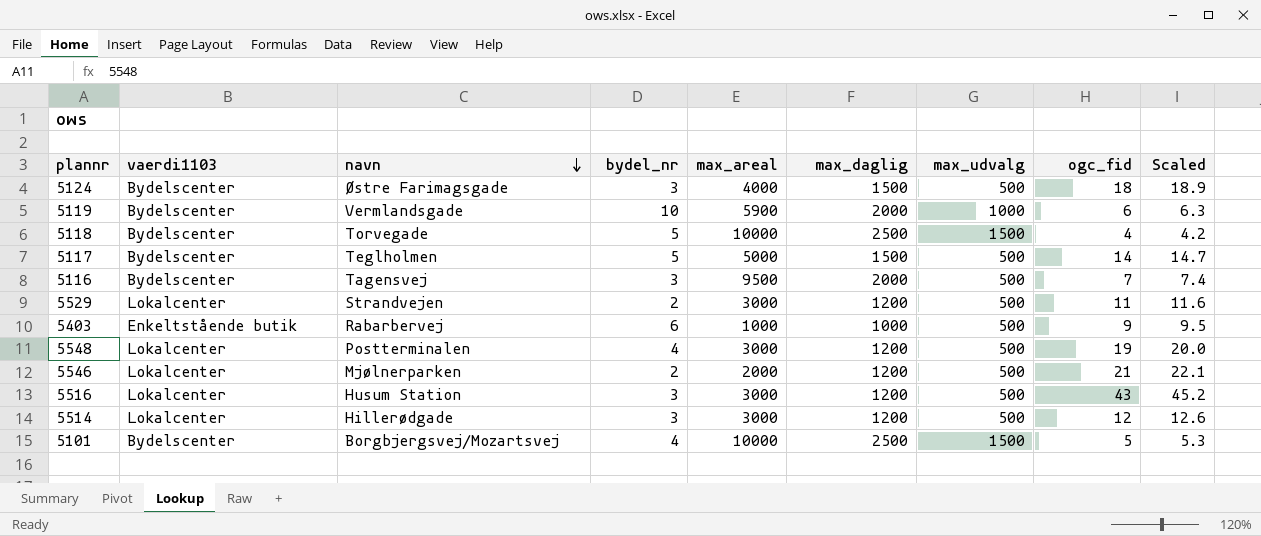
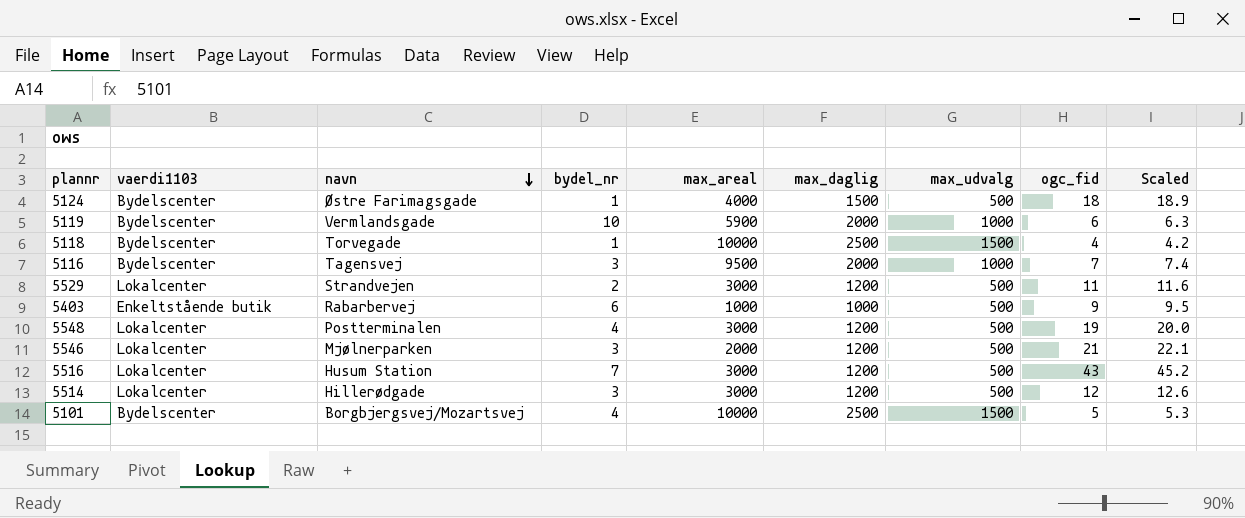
row 5117: Bydelscenter | Teglholmen | 5 | 5000 | 1500 | 500 | 14 | 14.7 -> none
5124 | bydel_nr: 3 -> 1
5118 | bydel_nr: 5 -> 1
5116 | max_udvalg: 500 -> 1000
5546 | bydel_nr: 2 -> 3
5516 | bydel_nr: 3 -> 7

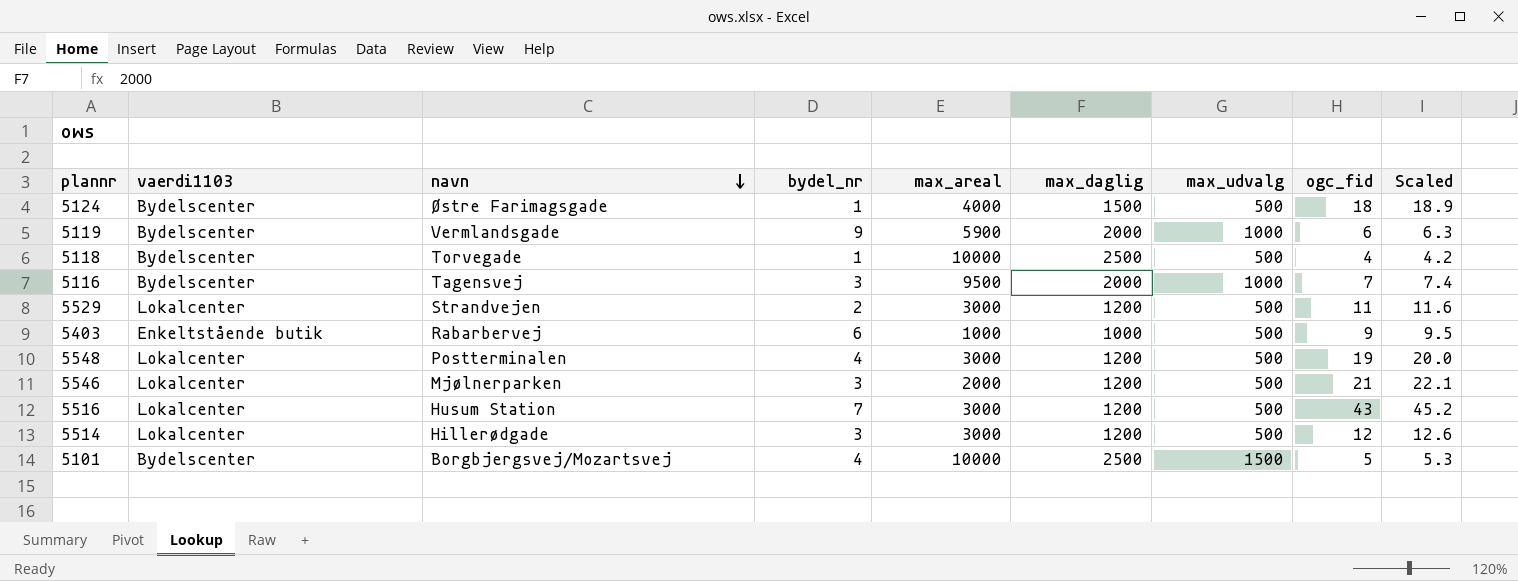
5119 | bydel_nr: 10 -> 9
5118 | max_udvalg: 1500 -> 500

